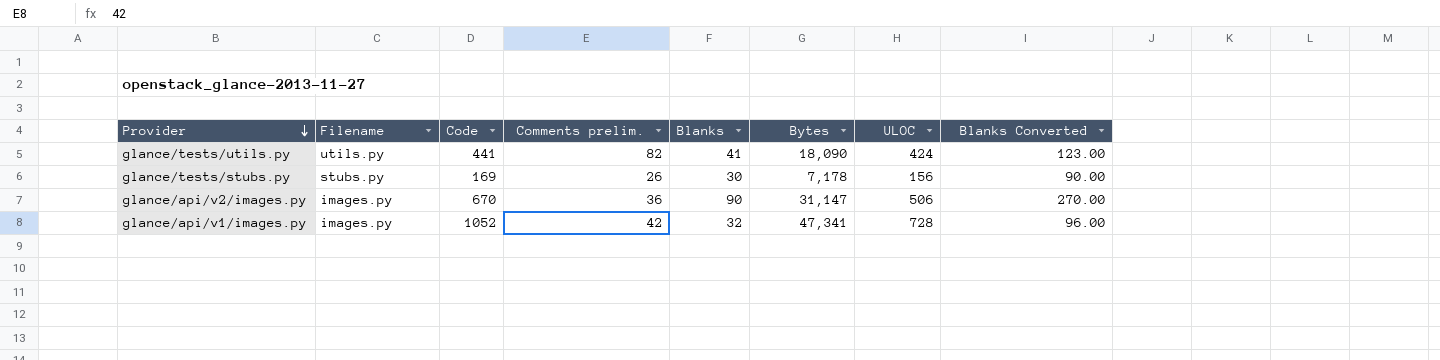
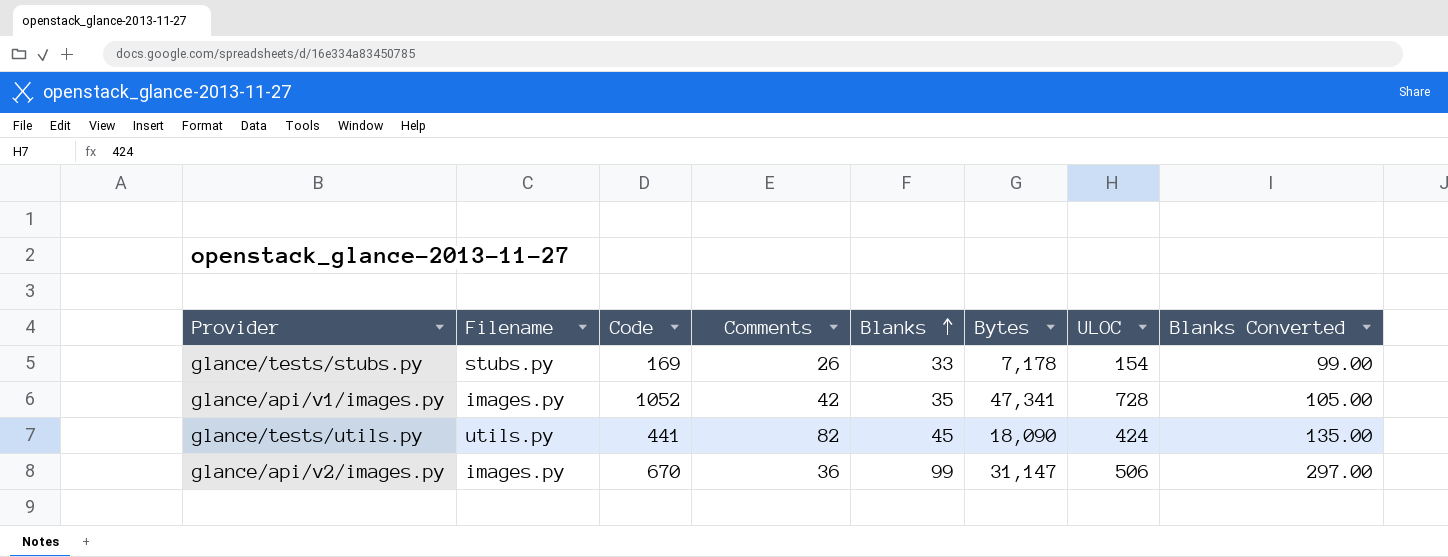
row order: Provider descending -> Blanks ascending
column name: Comments prelim. -> Comments
glance/tests/stubs.py | Blanks: 30 -> 33
glance/tests/stubs.py | ULOC: 156 -> 154
glance/tests/stubs.py | Blanks Converted: 90.00 -> 99.00
glance/api/v1/images.py | Blanks: 32 -> 35
glance/api/v1/images.py | Blanks Converted: 96.00 -> 105.00
glance/tests/utils.py | Blanks: 41 -> 45
glance/tests/utils.py | Blanks Converted: 123.00 -> 135.00
glance/api/v2/images.py | Blanks: 90 -> 99
glance/api/v2/images.py | Blanks Converted: 270.00 -> 297.00

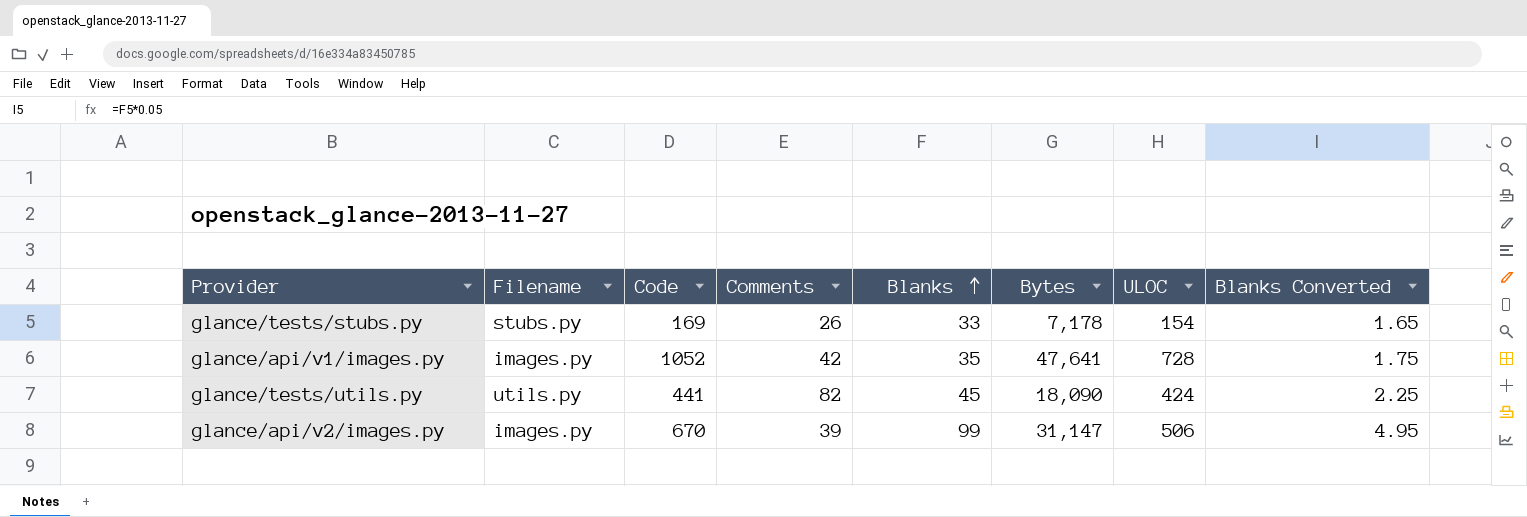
column Blanks Converted | formula: [Blanks] * 3 -> [Blanks] * 0.05
glance/api/v1/images.py | Bytes: 47,341 -> 47,641
glance/api/v2/images.py | Comments: 36 -> 39

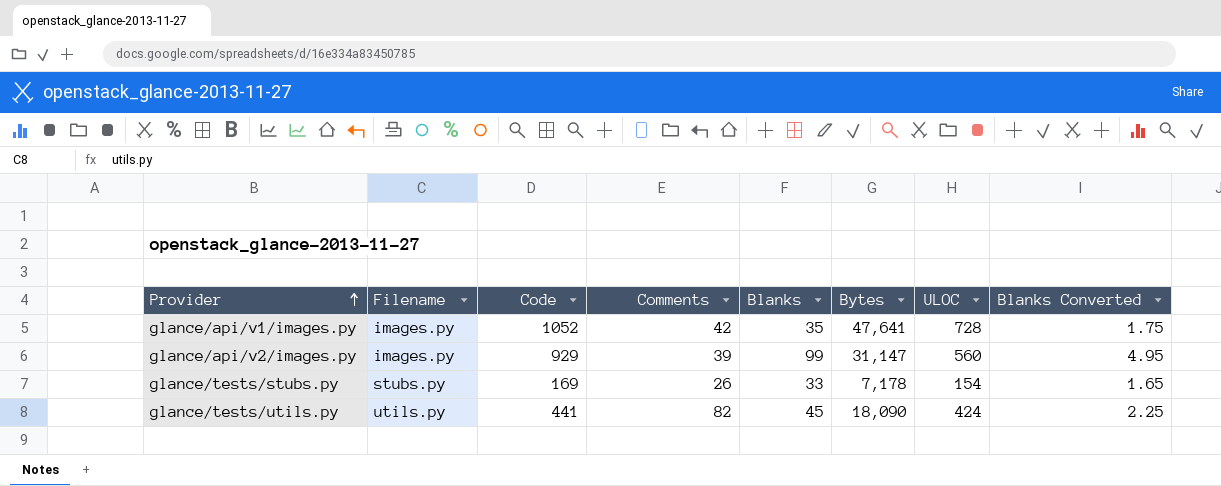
row order: Blanks ascending -> Provider ascending
glance/api/v2/images.py | Code: 670 -> 929
glance/api/v2/images.py | ULOC: 506 -> 560

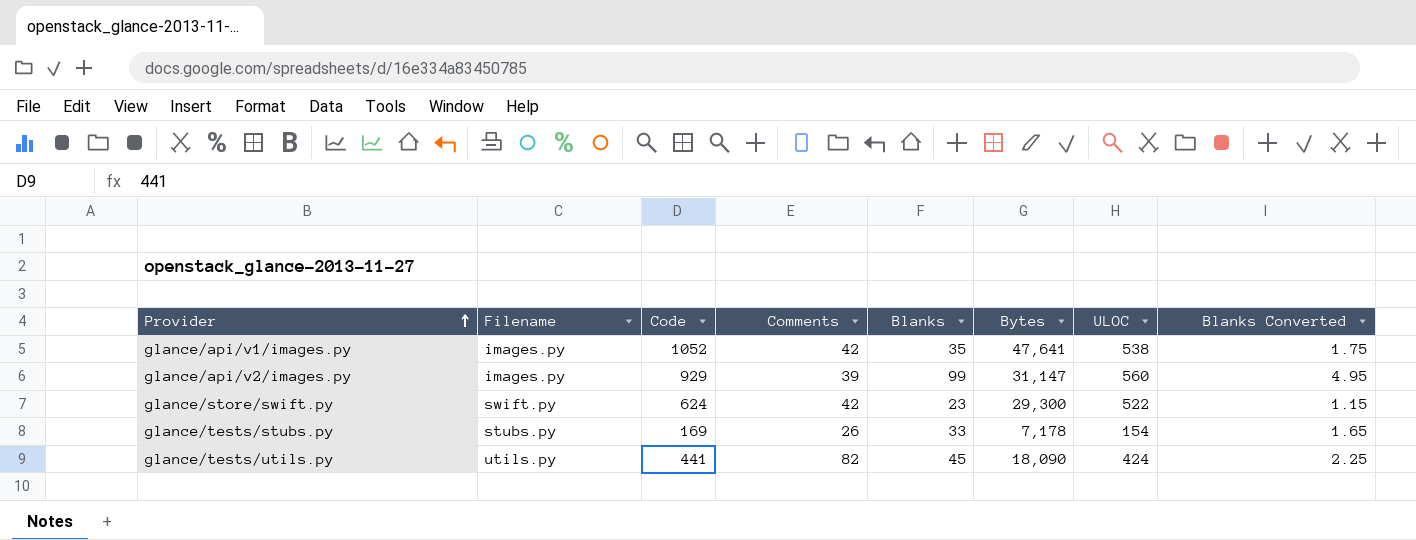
glance/api/v1/images.py | ULOC: 728 -> 538
row glance/store/swift.py: none -> swift.py | 624 | 42 | 23 | 29,300 | 522 | 1.15

